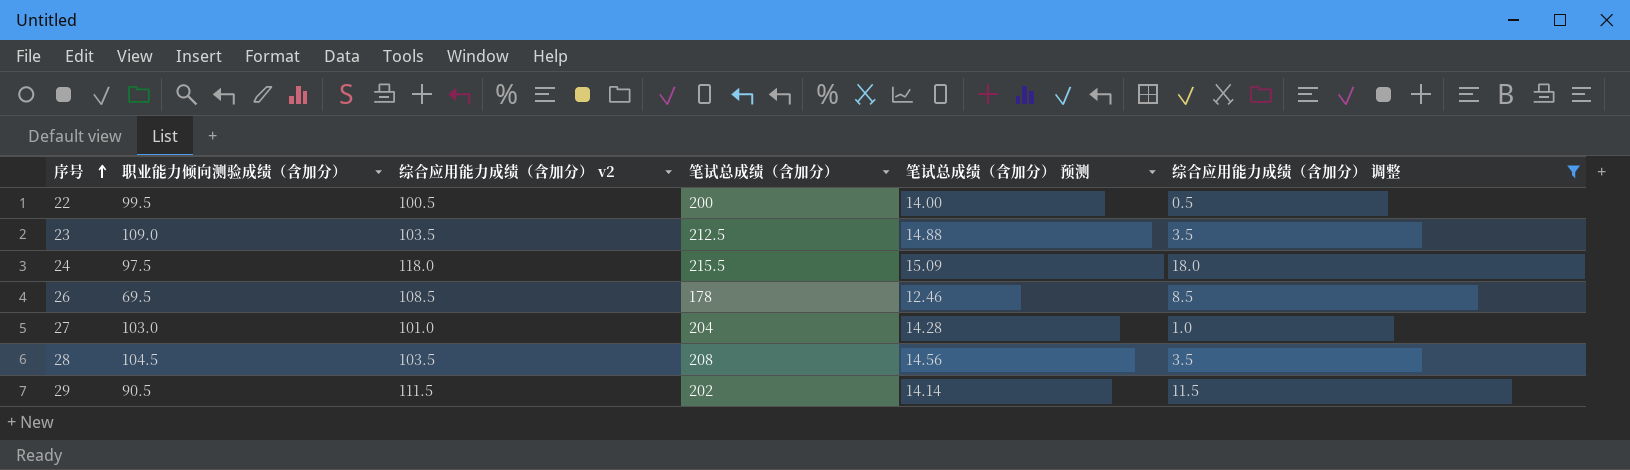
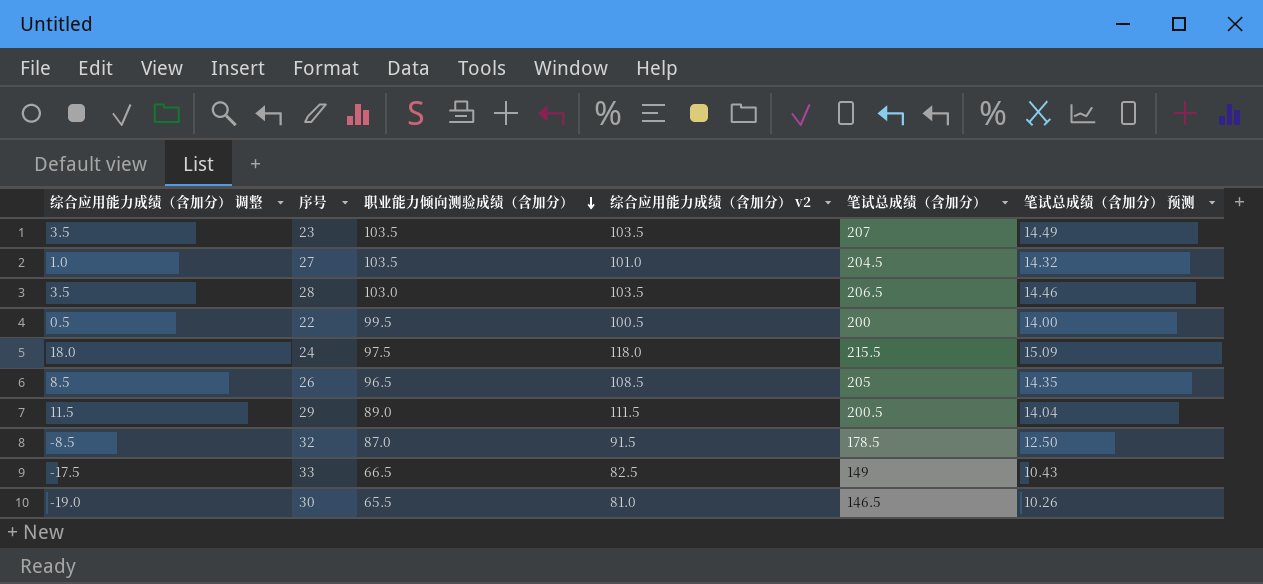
filter: 综合应用能力成绩（含加分） 调整 >= 0.5 -> none
row order: 序号 ascending -> 职业能力倾向测验成绩（含加分） descending
column 综合应用能力成绩（含加分） 调整 | position: 6 -> 1
23 | 职业能力倾向测验成绩（含加分）: 109.0 -> 103.5
23 | 笔试总成绩（含加分）: 212.5 -> 207
23 | 笔试总成绩（含加分） 预测: 14.88 -> 14.49
27 | 职业能力倾向测验成绩（含加分）: 103.0 -> 103.5
27 | 笔试总成绩（含加分）: 204 -> 204.5
27 | 笔试总成绩（含加分） 预测: 14.28 -> 14.32
28 | 职业能力倾向测验成绩（含加分）: 104.5 -> 103.0
28 | 笔试总成绩（含加分）: 208 -> 206.5
28 | 笔试总成绩（含加分） 预测: 14.56 -> 14.46
26 | 职业能力倾向测验成绩（含加分）: 69.5 -> 96.5
26 | 笔试总成绩（含加分）: 178 -> 205
26 | 笔试总成绩（含加分） 预测: 12.46 -> 14.35
29 | 职业能力倾向测验成绩（含加分）: 90.5 -> 89.0
29 | 笔试总成绩（含加分）: 202 -> 200.5
29 | 笔试总成绩（含加分） 预测: 14.14 -> 14.04

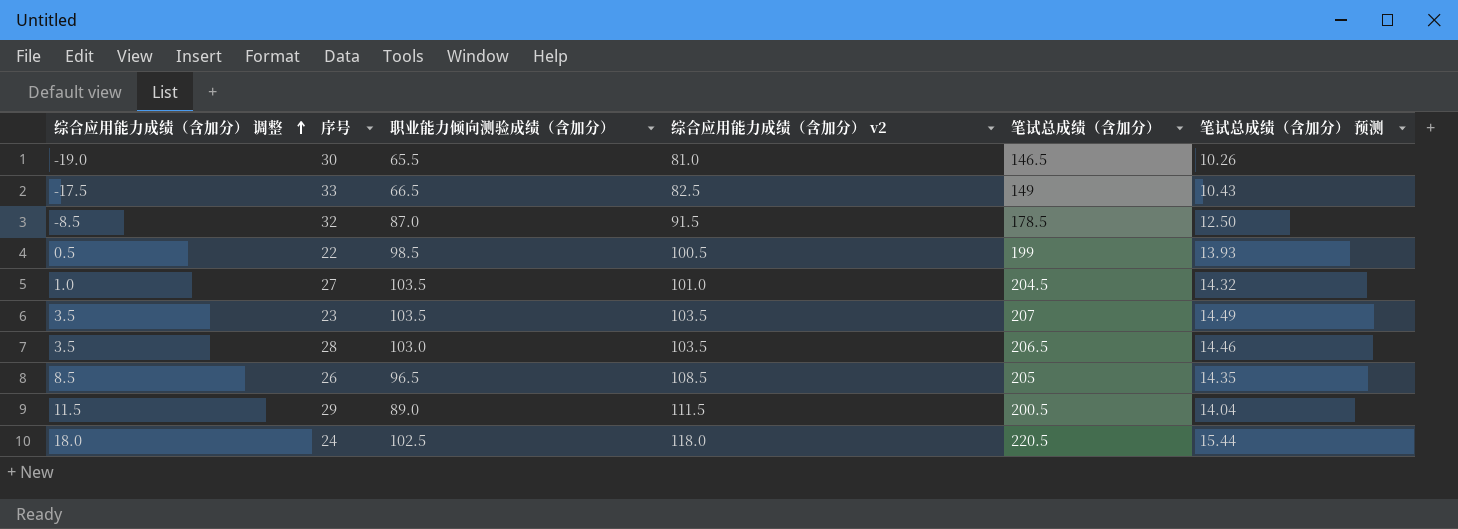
row order: 职业能力倾向测验成绩（含加分） descending -> 综合应用能力成绩（含加分） 调整 ascending
22 | 职业能力倾向测验成绩（含加分）: 99.5 -> 98.5
22 | 笔试总成绩（含加分）: 200 -> 199
22 | 笔试总成绩（含加分） 预测: 14.00 -> 13.93
24 | 职业能力倾向测验成绩（含加分）: 97.5 -> 102.5
24 | 笔试总成绩（含加分）: 215.5 -> 220.5
24 | 笔试总成绩（含加分） 预测: 15.09 -> 15.44

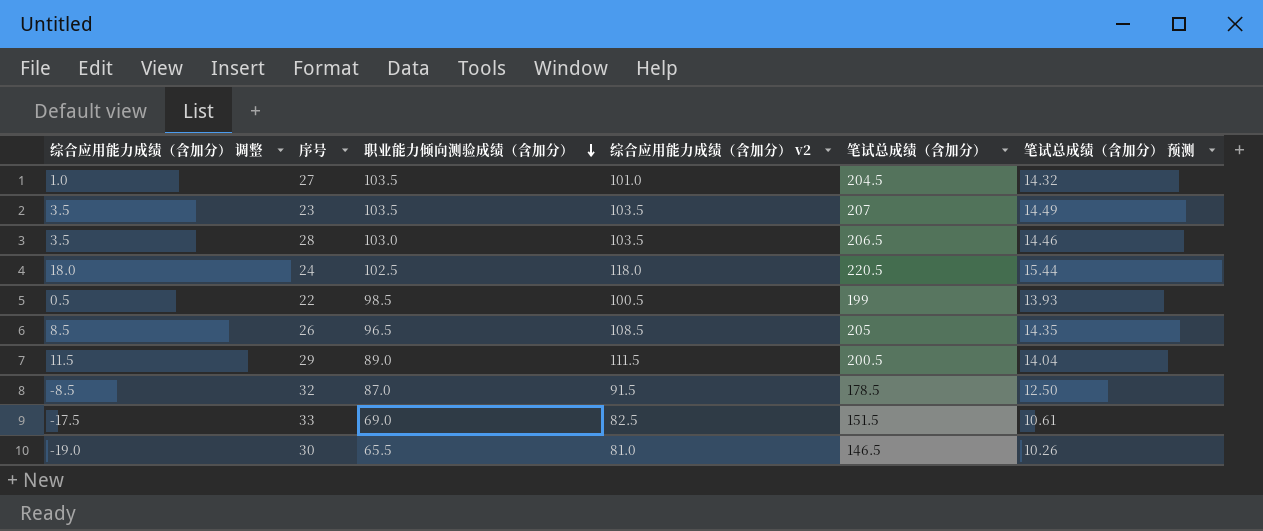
row order: 综合应用能力成绩（含加分） 调整 ascending -> 职业能力倾向测验成绩（含加分） descending
33 | 职业能力倾向测验成绩（含加分）: 66.5 -> 69.0
33 | 笔试总成绩（含加分）: 149 -> 151.5
33 | 笔试总成绩（含加分） 预测: 10.43 -> 10.61

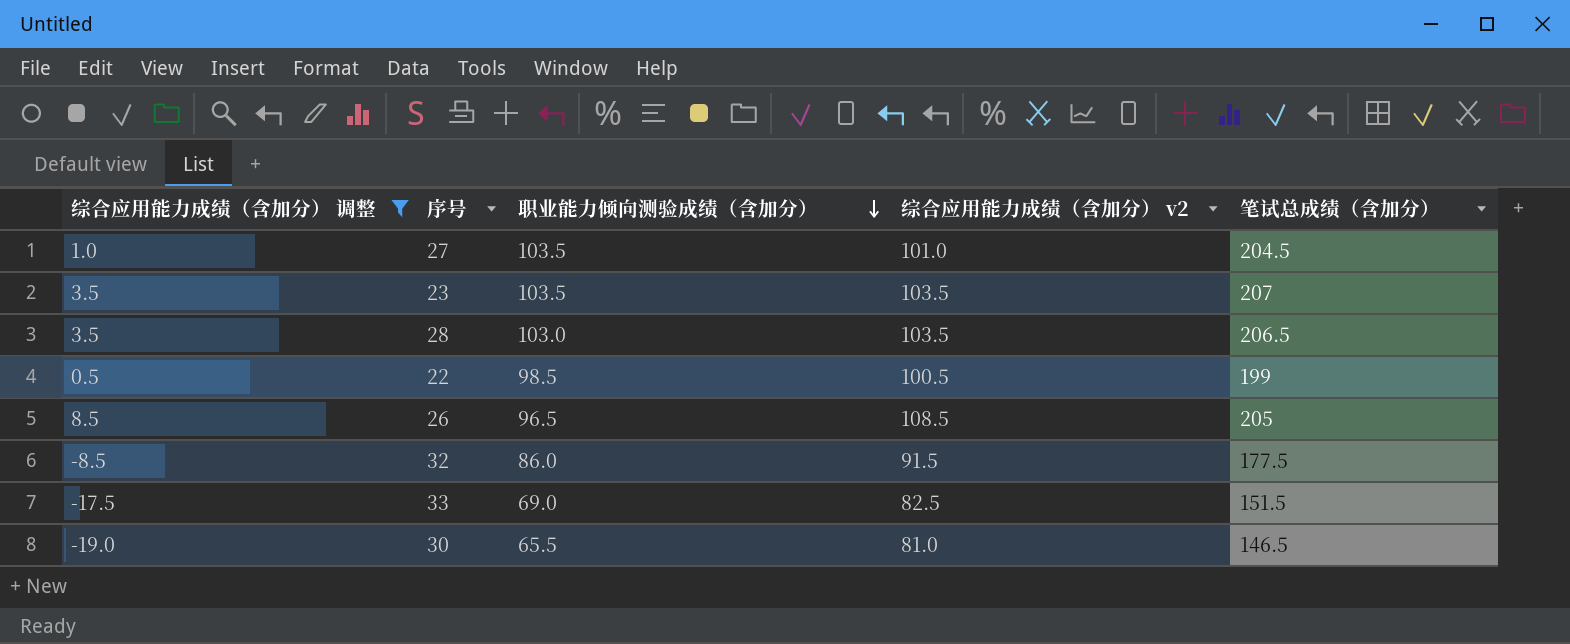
filter: none -> 综合应用能力成绩（含加分） 调整 <= 8.5
column 笔试总成绩（含加分） 预测 | formula: [笔试总成绩（含加分）] * 0.07 -> none
32 | 职业能力倾向测验成绩（含加分）: 87.0 -> 86.0
32 | 笔试总成绩（含加分）: 178.5 -> 177.5

